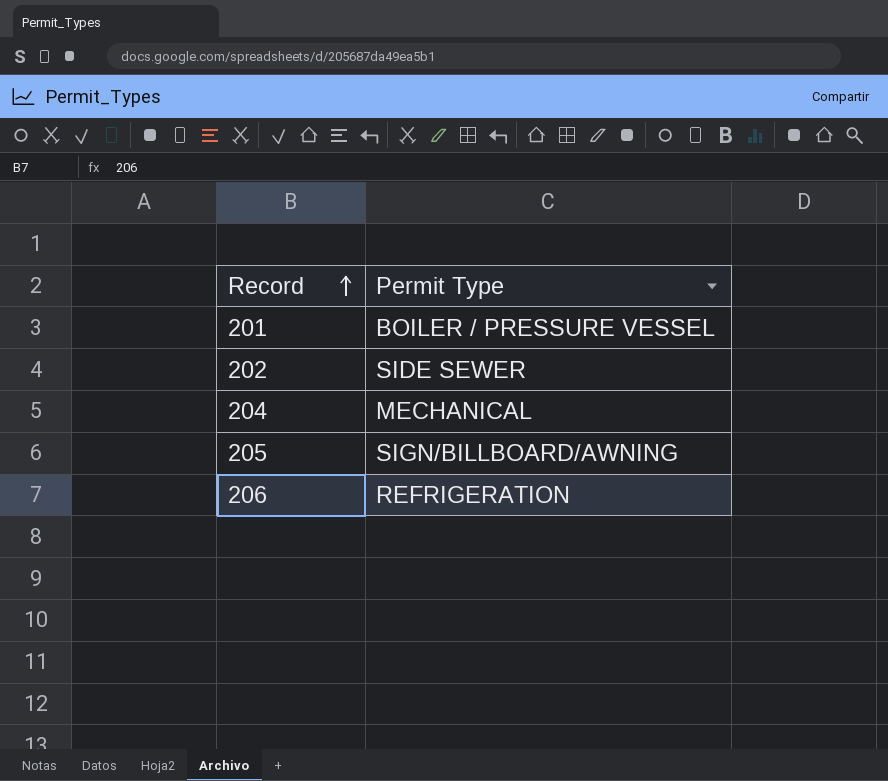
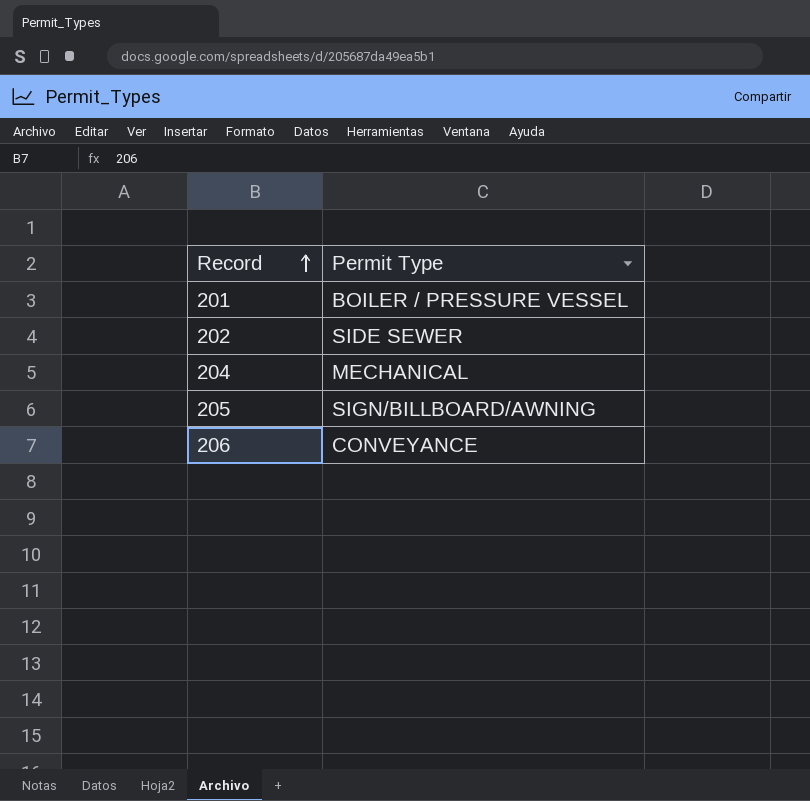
206 | Permit Type: REFRIGERATION -> CONVEYANCE

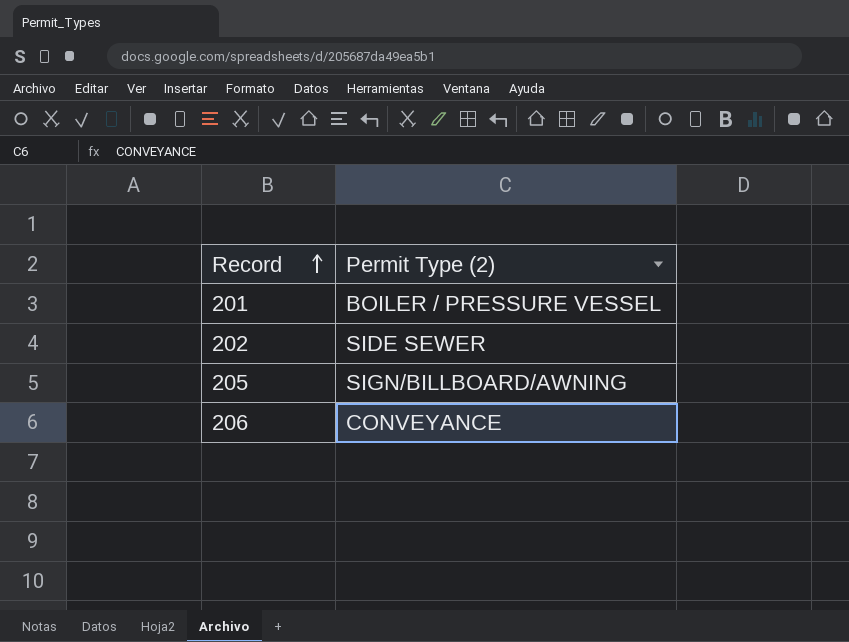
column name: Permit Type -> Permit Type (2)
row 204: MECHANICAL -> none

